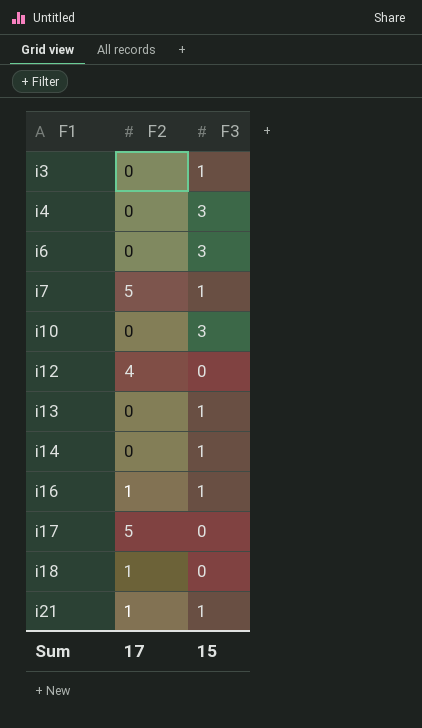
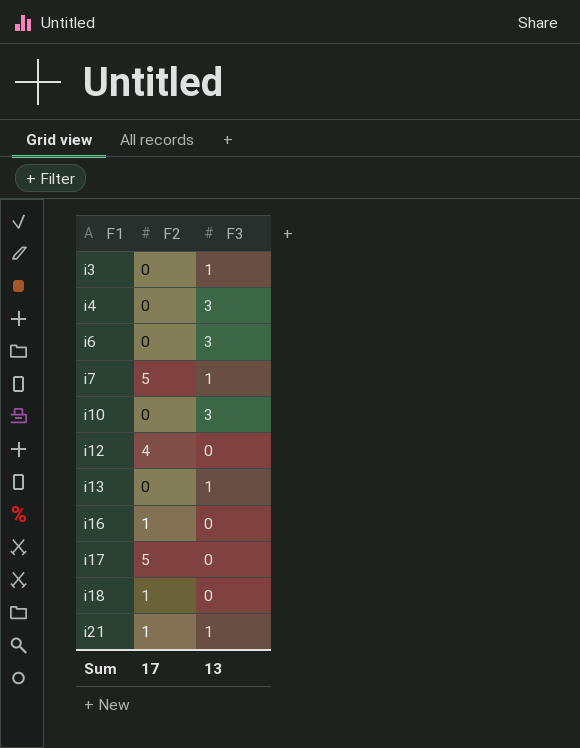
row i14: 0 | 1 -> none
i16 | F3: 1 -> 0
Sum | F3: 15 -> 13

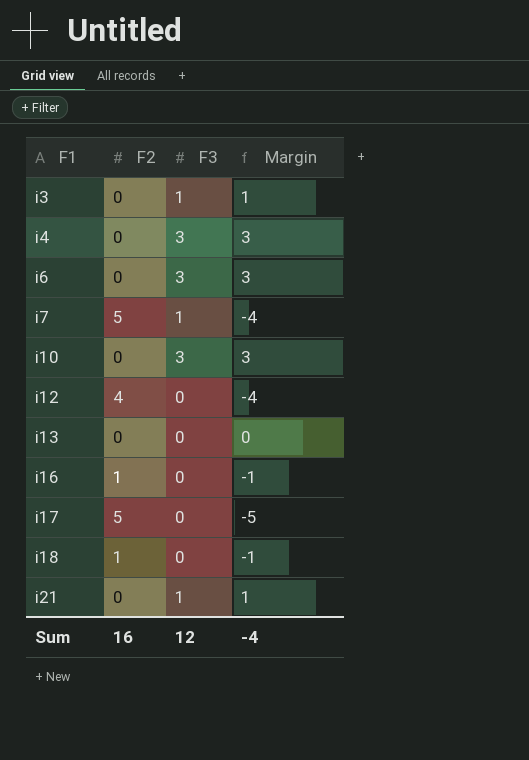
column Margin | formula: none -> [F3] - [F2]
i13 | F3: 1 -> 0
i21 | F2: 1 -> 0
Sum | F2: 17 -> 16
Sum | F3: 13 -> 12

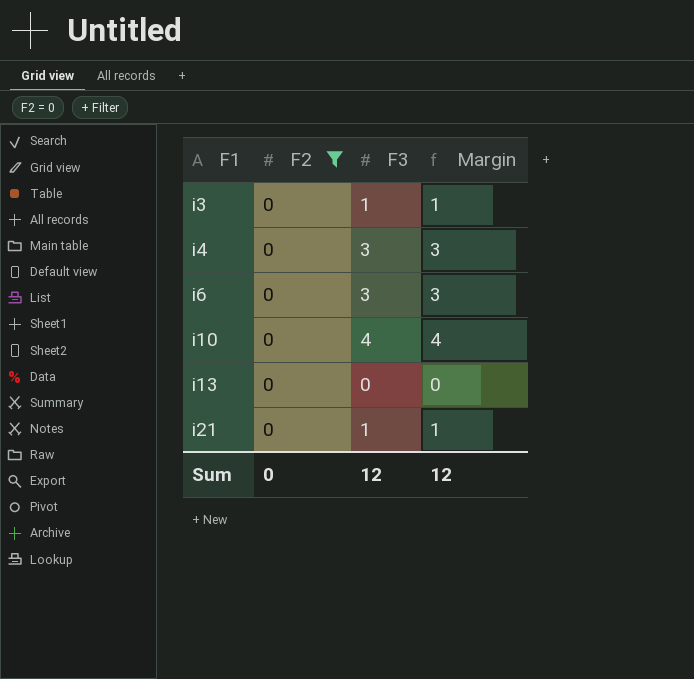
filter: none -> F2 = 0
i10 | F3: 3 -> 4
i10 | Margin: 3 -> 4
Sum | F2: 16 -> 0
Sum | Margin: -4 -> 12

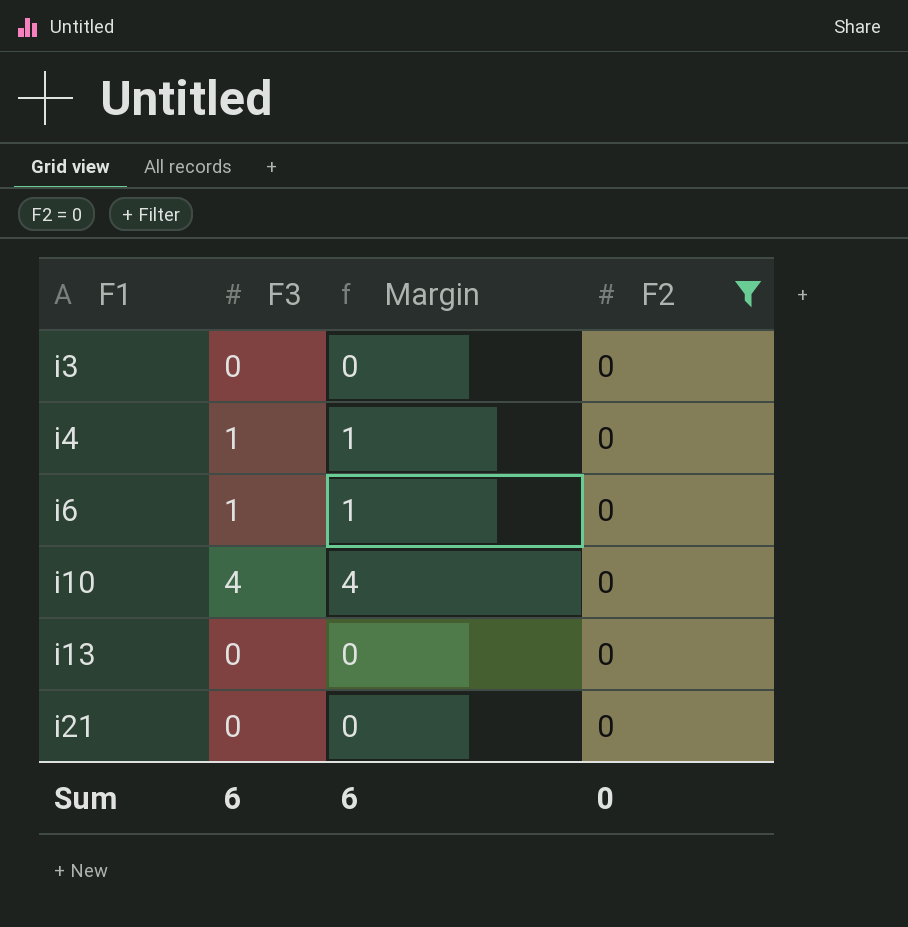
column F2 | position: 2 -> 4
i3 | F3: 1 -> 0
i3 | Margin: 1 -> 0
i4 | F3: 3 -> 1
i4 | Margin: 3 -> 1
i6 | F3: 3 -> 1
i6 | Margin: 3 -> 1
i21 | F3: 1 -> 0
i21 | Margin: 1 -> 0
Sum | F3: 12 -> 6
Sum | Margin: 12 -> 6

